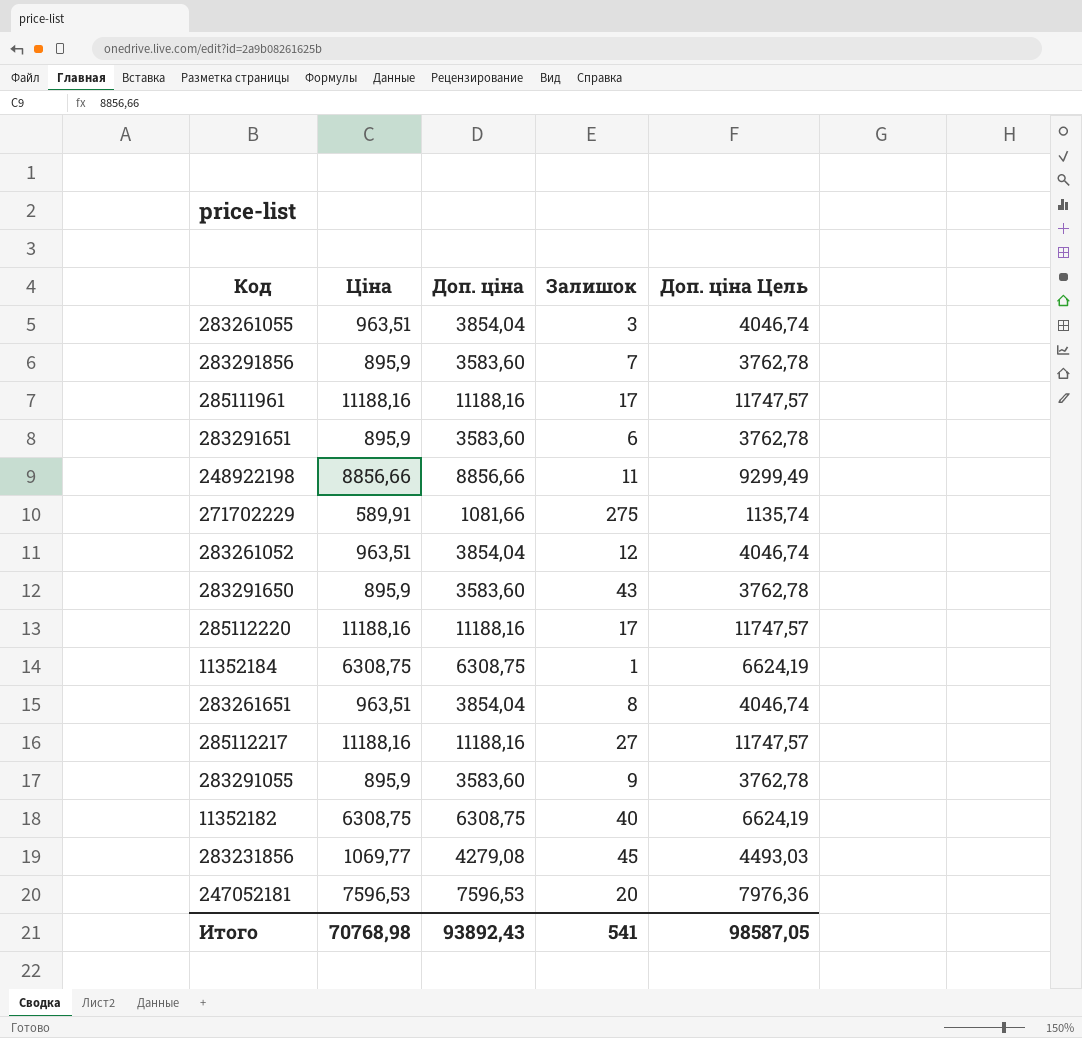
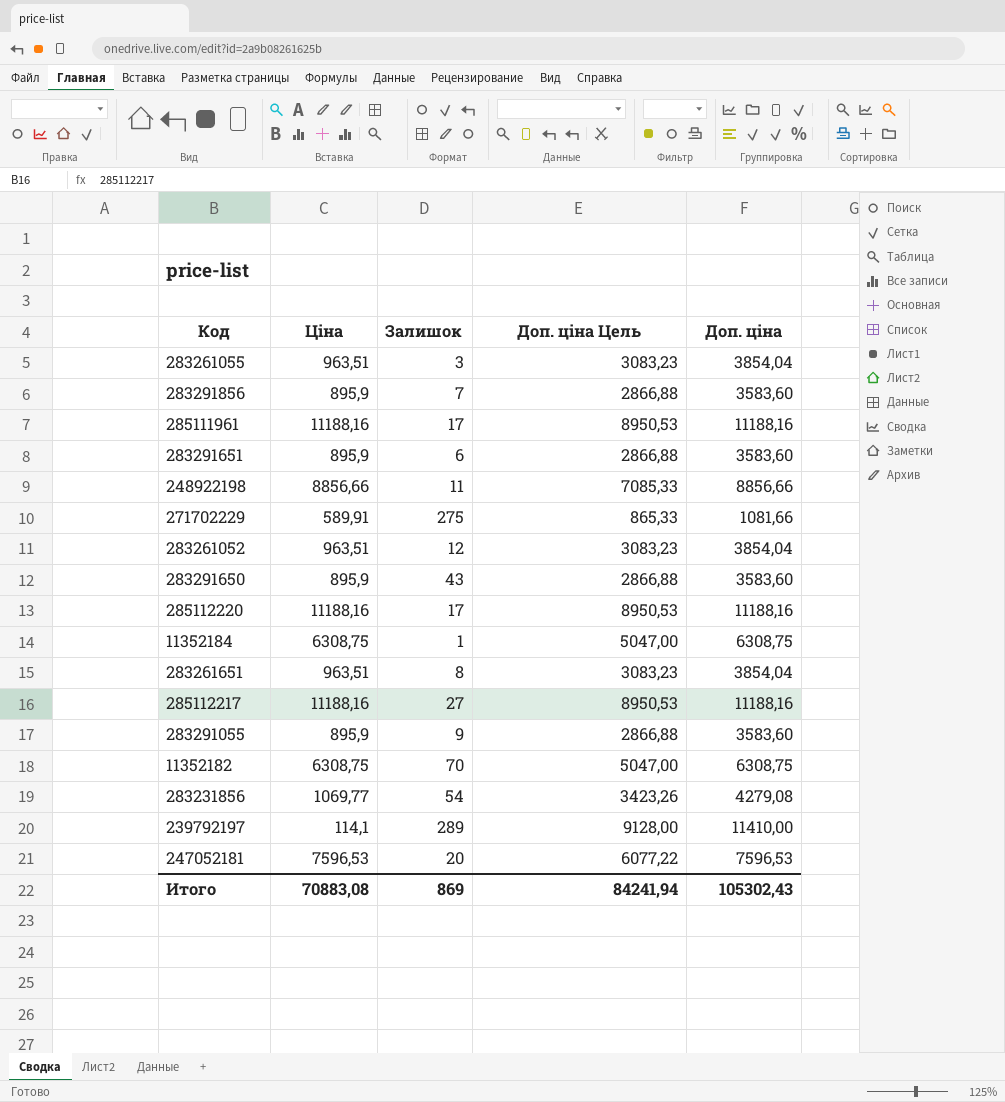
column Доп. ціна Цель | formula: [Доп. ціна] * 1,05 -> [Доп. ціна] * 0,8
column Доп. ціна | position: 3 -> 5
11352182 | Залишок: 40 -> 70
283231856 | Залишок: 45 -> 54
row 239792197: none -> 114,1 | 289 | 9128,00 | 11410,00
Итого | Ціна: 70768,98 -> 70883,08
Итого | Залишок: 541 -> 869
Итого | Доп. ціна Цель: 98587,05 -> 84241,94
Итого | Доп. ціна: 93892,43 -> 105302,43

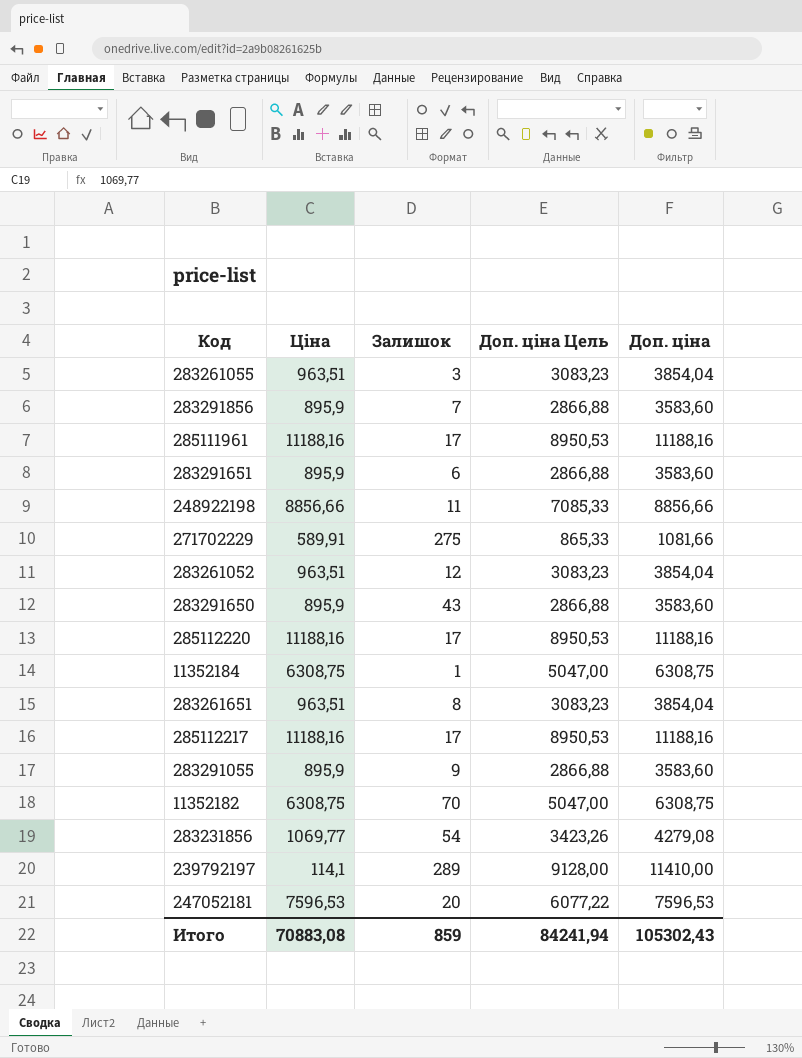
285112217 | Залишок: 27 -> 17
Итого | Залишок: 869 -> 859

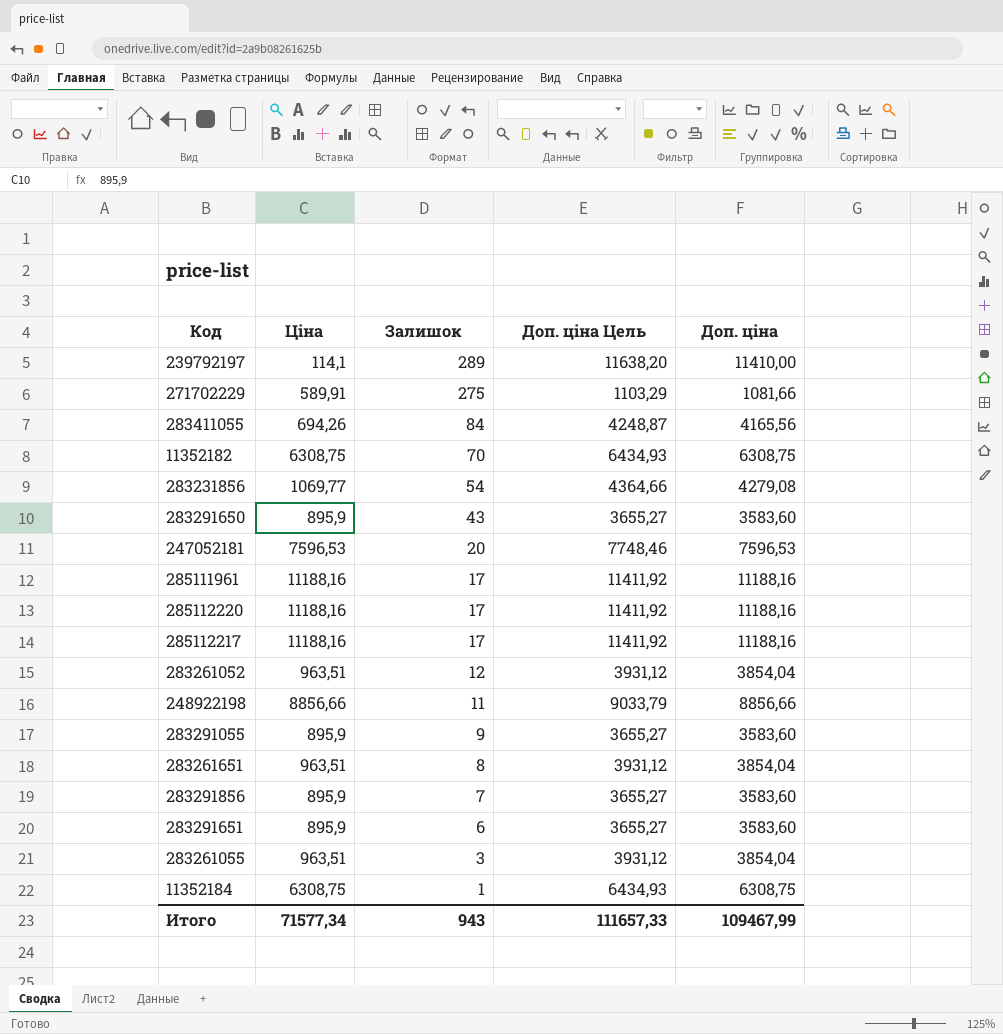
row order: none -> Залишок descending
column Доп. ціна Цель | formula: [Доп. ціна] * 0,8 -> [Доп. ціна] * 1,02
row 283411055: none -> 694,26 | 84 | 4248,87 | 4165,56
Итого | Ціна: 70883,08 -> 71577,34
Итого | Залишок: 859 -> 943
Итого | Доп. ціна Цель: 84241,94 -> 111657,33
Итого | Доп. ціна: 105302,43 -> 109467,99

